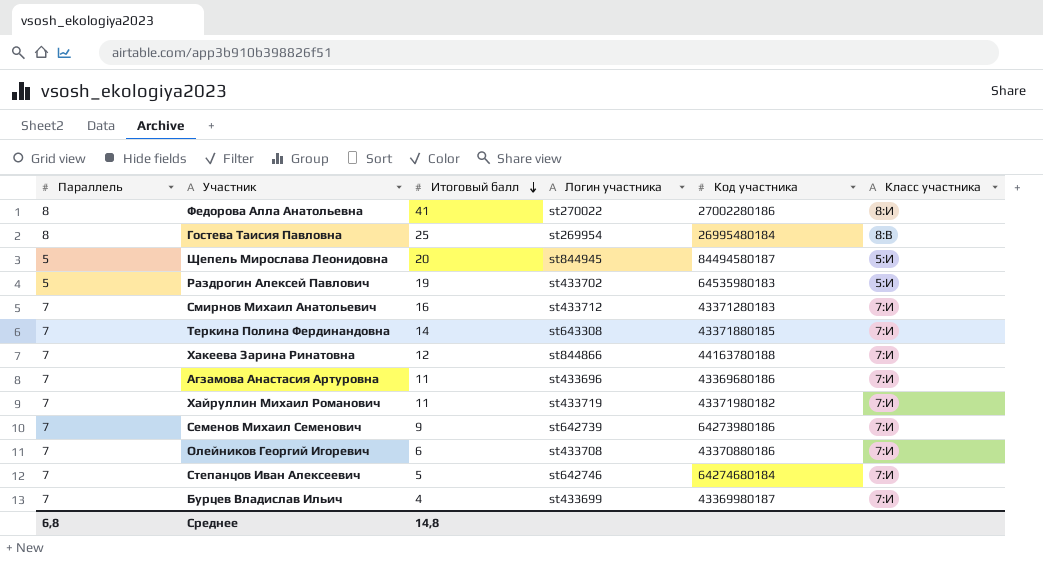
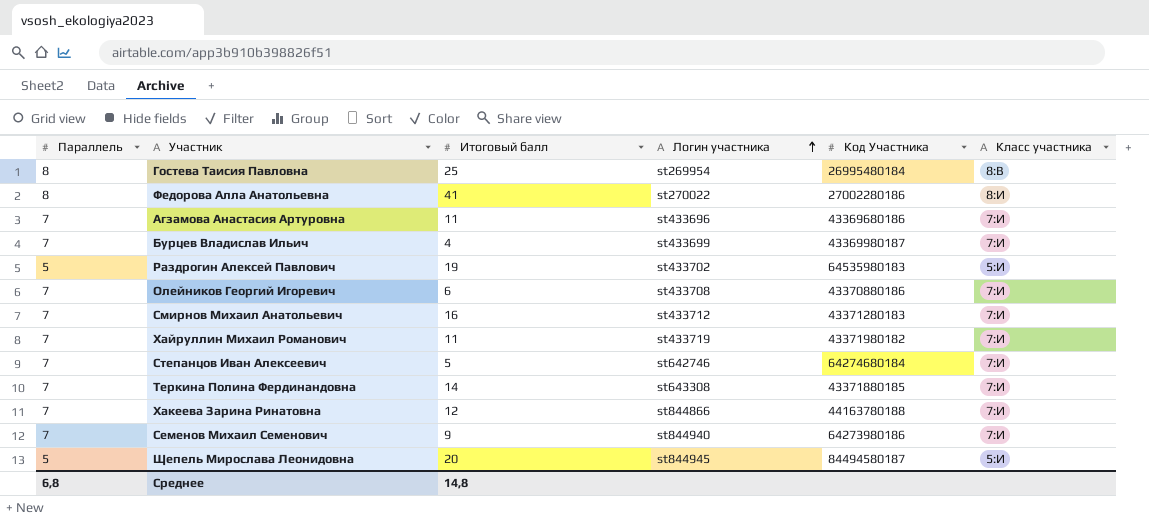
row order: Итоговый балл descending -> Логин участника ascending
column name: Код участника -> Код Участника
Семенов Михаил Семенович | Логин участника: st642739 -> st844940

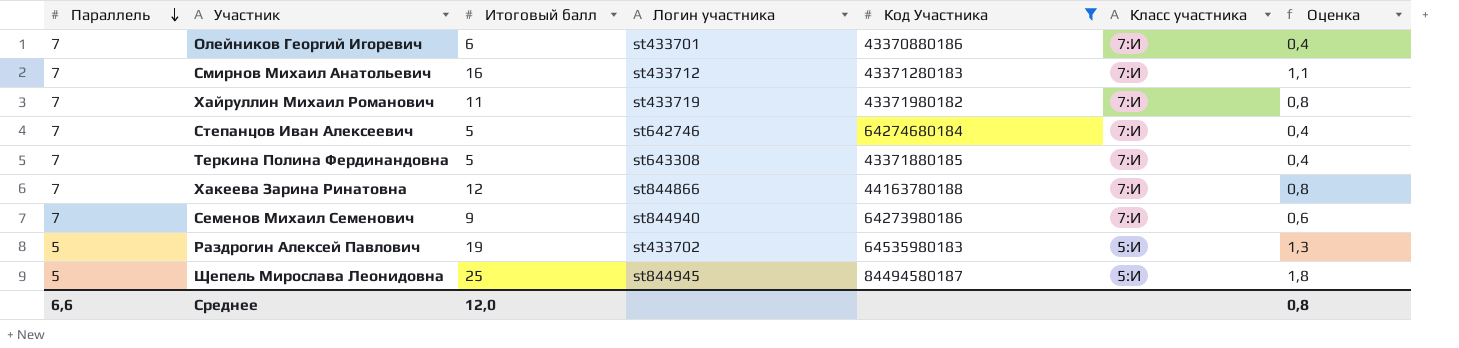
filter: none -> Код Участника >= 43370880186
row order: Логин участника ascending -> Параллель descending
column Оценка | formula: none -> [Итоговый балл] * 0,07
Олейников Георгий Игоревич | Логин участника: st433708 -> st433701
Теркина Полина Фердинандовна | Итоговый балл: 14 -> 5
Щепель Мирослава Леонидовна | Итоговый балл: 20 -> 25
Среднее | Параллель: 6,8 -> 6,6
Среднее | Итоговый балл: 14,8 -> 12,0

